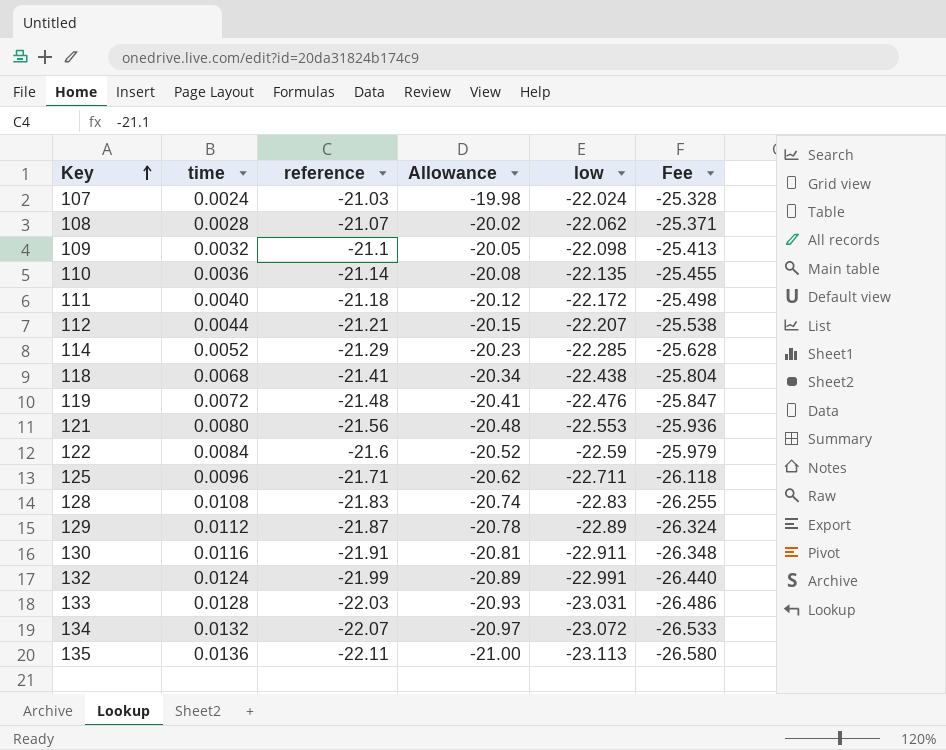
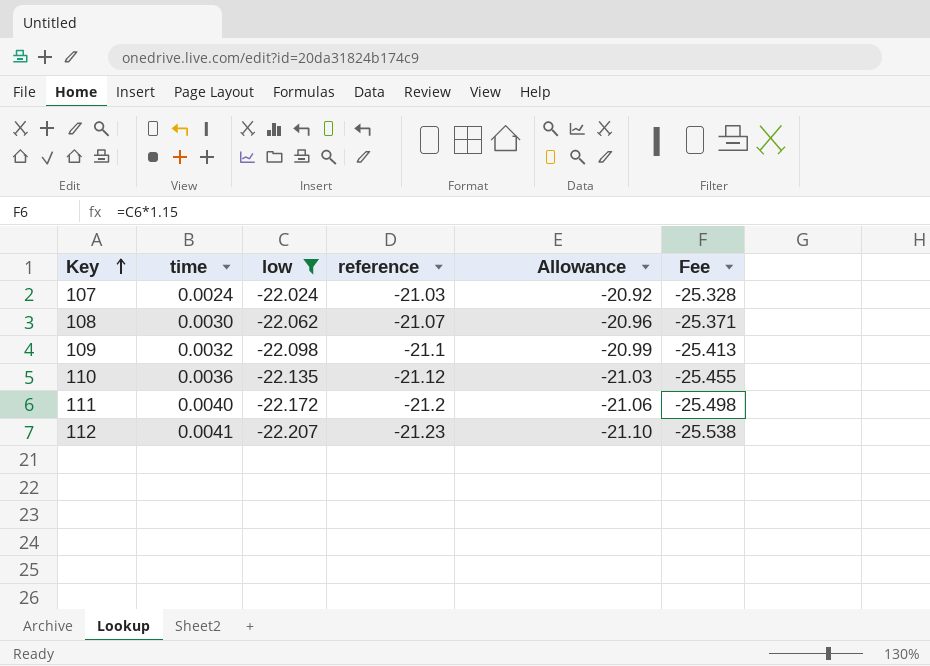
filter: none -> low >= -22.207
column low | position: 5 -> 3
column Allowance | formula: [reference] * 0.95 -> [low] * 0.95
108 | time: 0.0028 -> 0.0030
110 | reference: -21.14 -> -21.12
111 | reference: -21.18 -> -21.2
112 | time: 0.0044 -> 0.0041
112 | reference: -21.21 -> -21.23

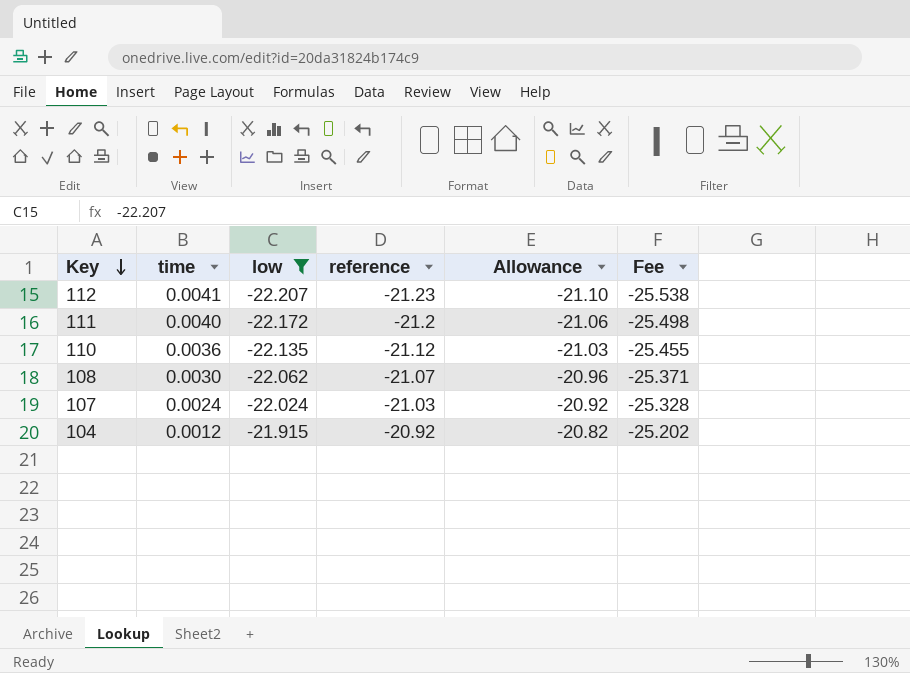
row order: Key ascending -> Key descending
row 109: 0.0032 | -22.098 | -21.1 | -20.99 | -25.413 -> none
row 104: none -> 0.0012 | -21.915 | -20.92 | -20.82 | -25.202

